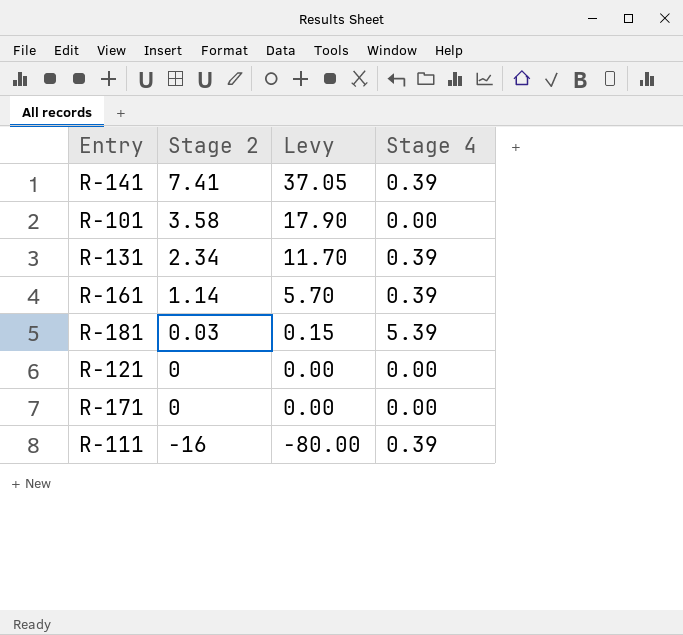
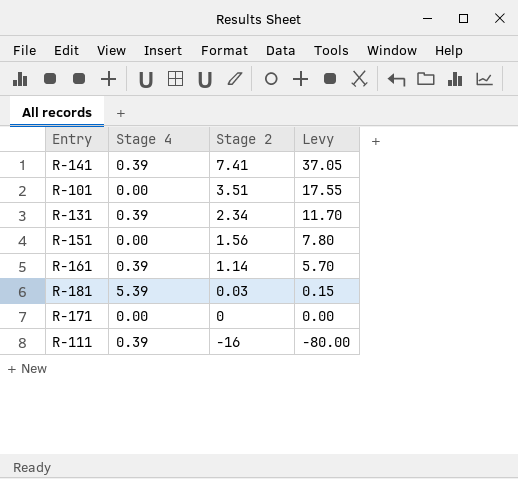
column Stage 4 | position: 4 -> 2
row R-121: 0 | 0.00 | 0.00 -> none
R-101 | Stage 2: 3.58 -> 3.51
R-101 | Levy: 17.90 -> 17.55
row R-151: none -> 0.00 | 1.56 | 7.80

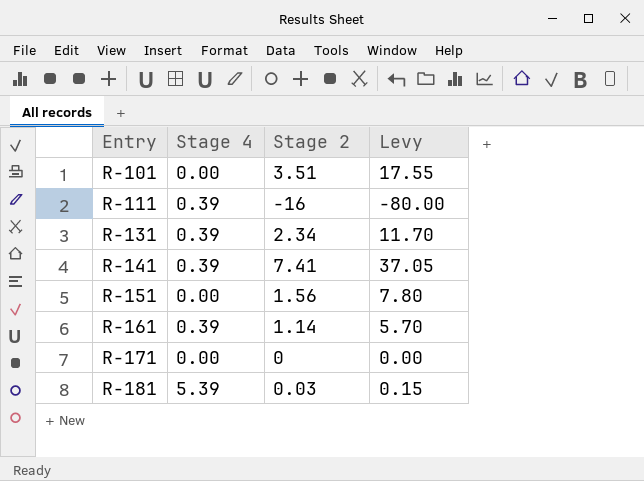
row order: Stage 2 descending -> Entry ascending

